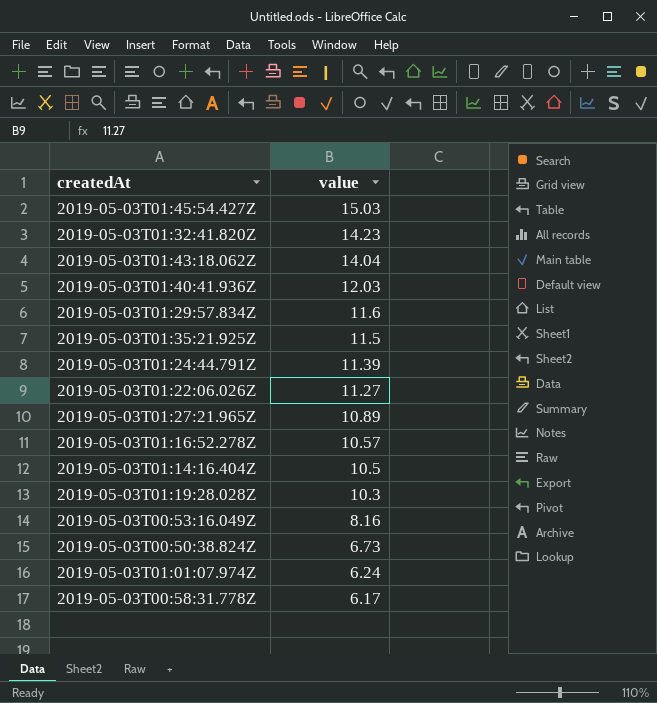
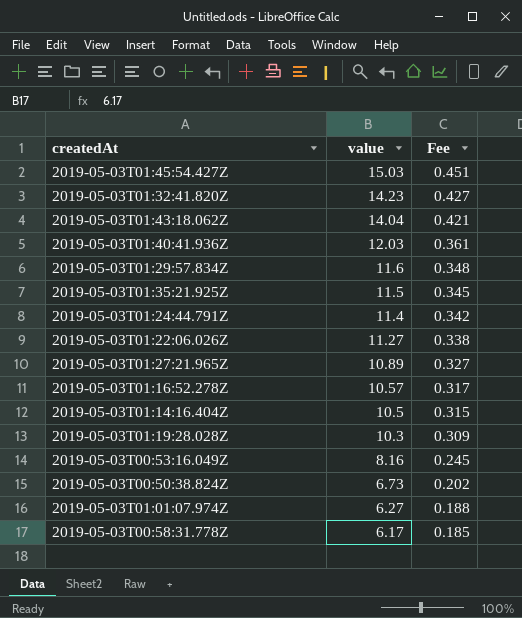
column Fee | formula: none -> [value] * 0.03
2019-05-03T01:24:44.791Z | value: 11.39 -> 11.4
2019-05-03T01:01:07.974Z | value: 6.24 -> 6.27

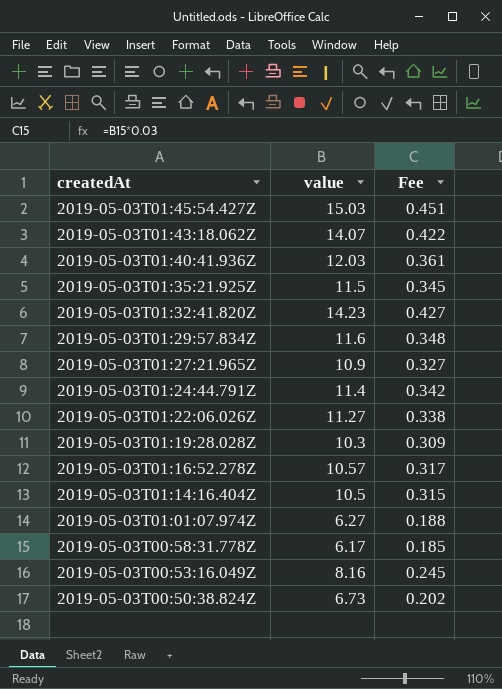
row order: value descending -> createdAt descending
2019-05-03T01:43:18.062Z | value: 14.04 -> 14.07
2019-05-03T01:43:18.062Z | Fee: 0.421 -> 0.422
2019-05-03T01:27:21.965Z | value: 10.89 -> 10.9

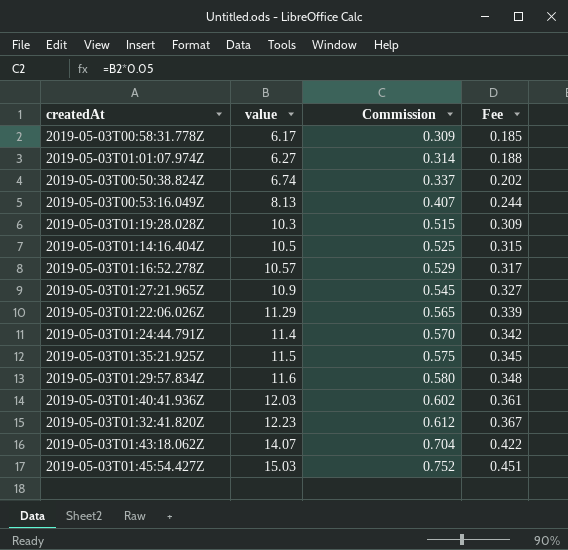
row order: createdAt descending -> value ascending
column Commission | formula: none -> [value] * 0.05
2019-05-03T00:50:38.824Z | value: 6.73 -> 6.74
2019-05-03T00:53:16.049Z | value: 8.16 -> 8.13
2019-05-03T00:53:16.049Z | Fee: 0.245 -> 0.244
2019-05-03T01:22:06.026Z | value: 11.27 -> 11.29
2019-05-03T01:22:06.026Z | Fee: 0.338 -> 0.339
2019-05-03T01:32:41.820Z | value: 14.23 -> 12.23
2019-05-03T01:32:41.820Z | Fee: 0.427 -> 0.367

